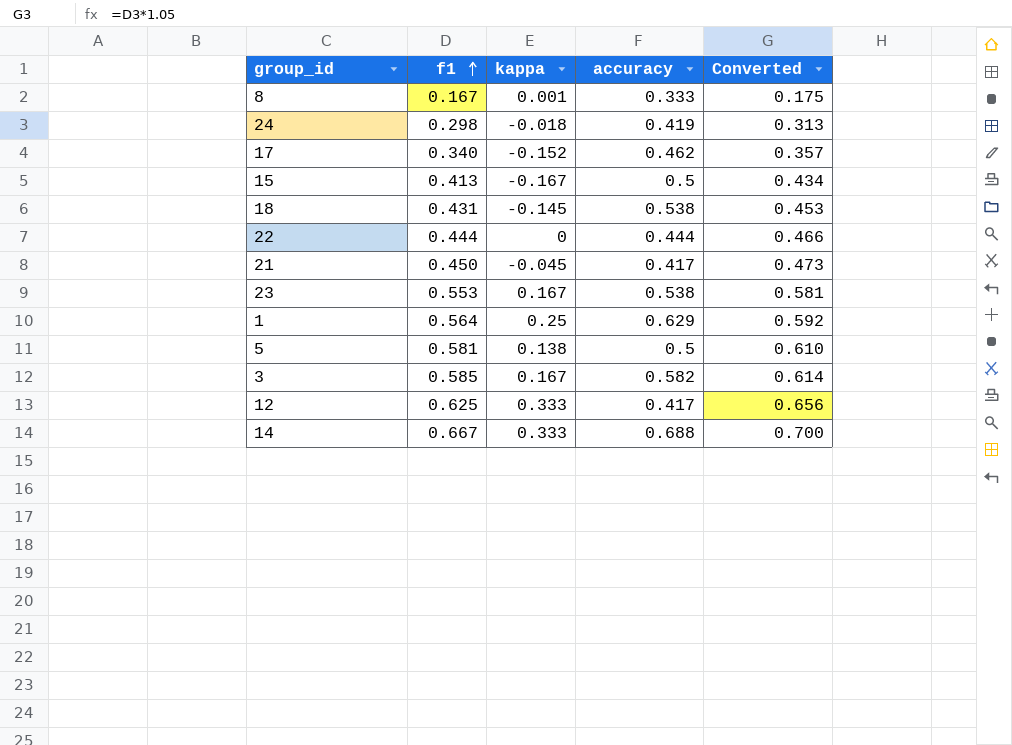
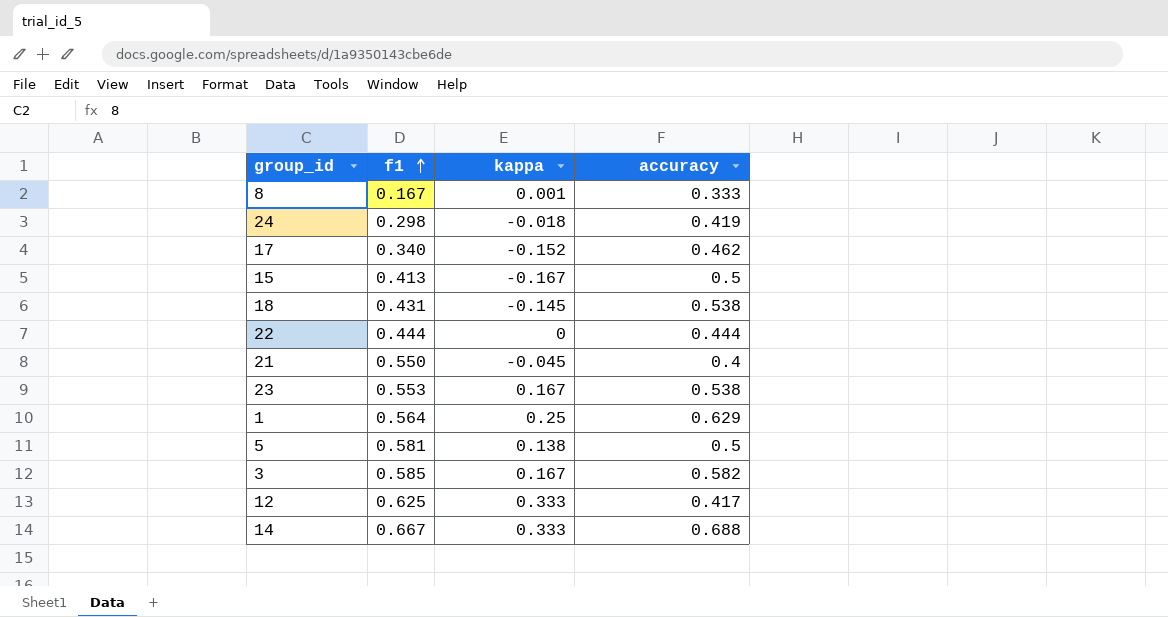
column Converted | formula: [f1] * 1.05 -> none
21 | f1: 0.450 -> 0.550
21 | accuracy: 0.417 -> 0.4

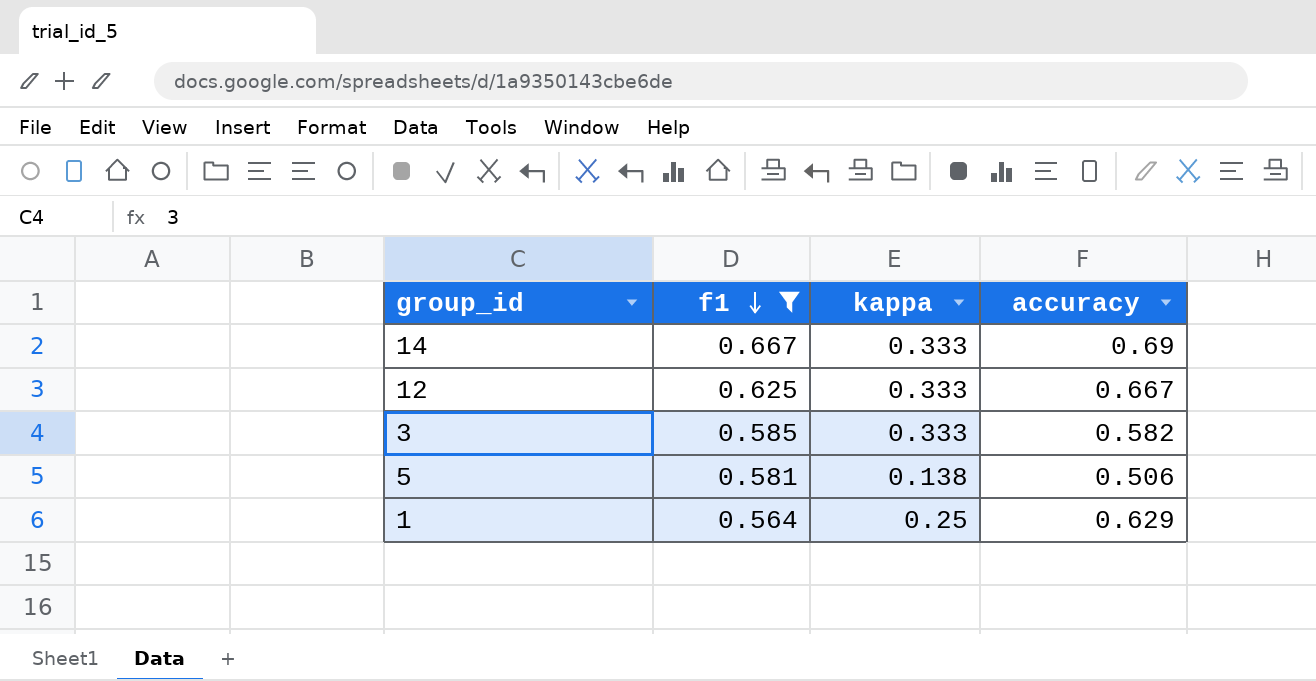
filter: none -> f1 >= 0.564
row order: f1 ascending -> f1 descending
14 | accuracy: 0.688 -> 0.69
12 | accuracy: 0.417 -> 0.667
3 | kappa: 0.167 -> 0.333
5 | accuracy: 0.5 -> 0.506

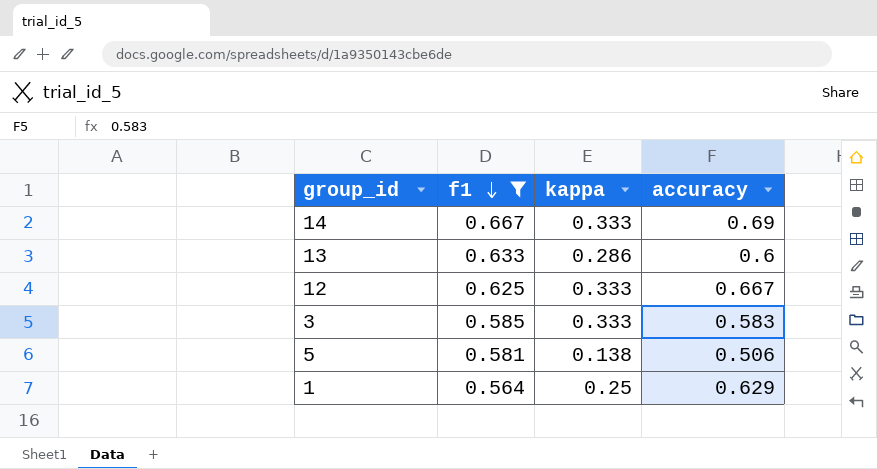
row 13: none -> 0.633 | 0.286 | 0.6
3 | accuracy: 0.582 -> 0.583

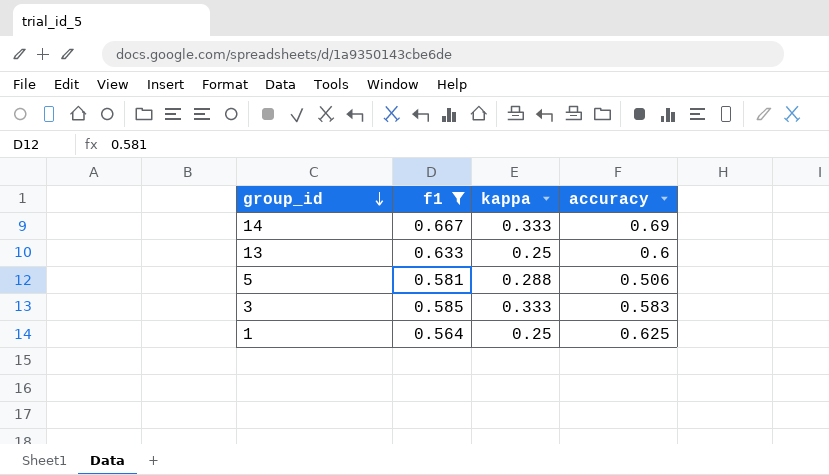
row order: f1 descending -> group_id descending
row 12: 0.625 | 0.333 | 0.667 -> none
13 | kappa: 0.286 -> 0.25
5 | kappa: 0.138 -> 0.288
1 | accuracy: 0.629 -> 0.625

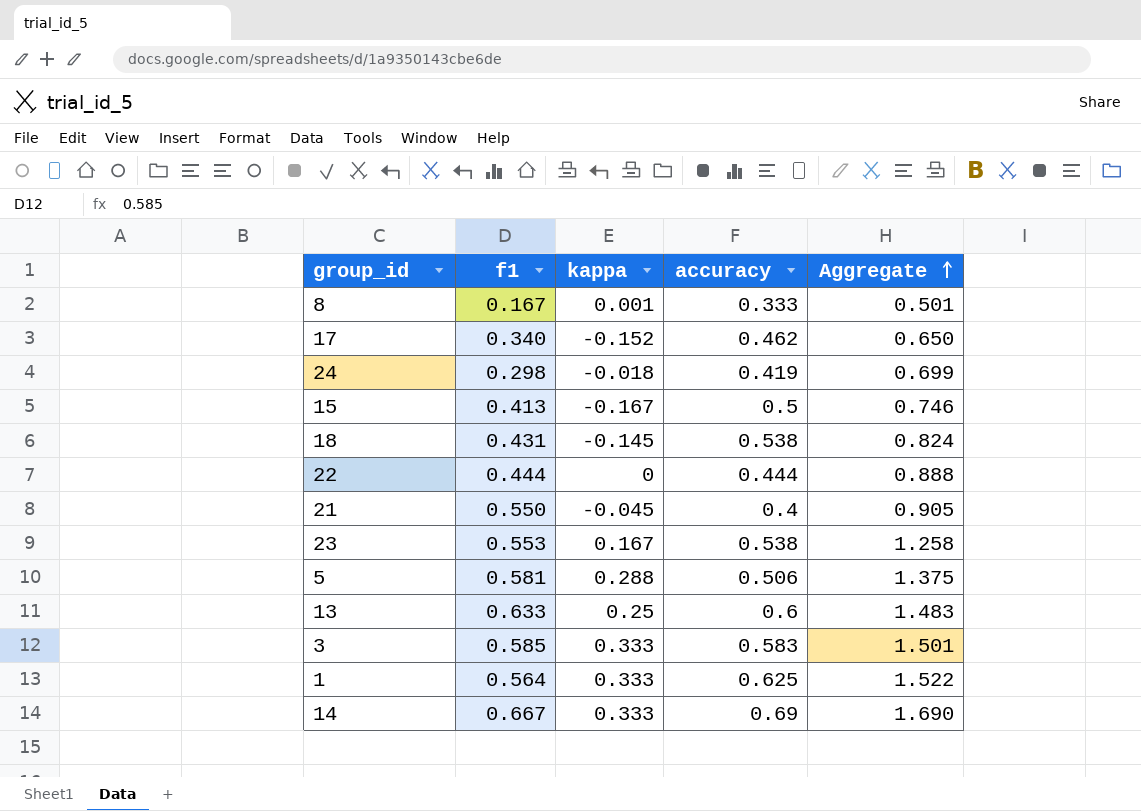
filter: f1 >= 0.564 -> none
row order: group_id descending -> Aggregate ascending
column Aggregate | formula: none -> [f1] + [kappa] + [accuracy]
1 | kappa: 0.25 -> 0.333

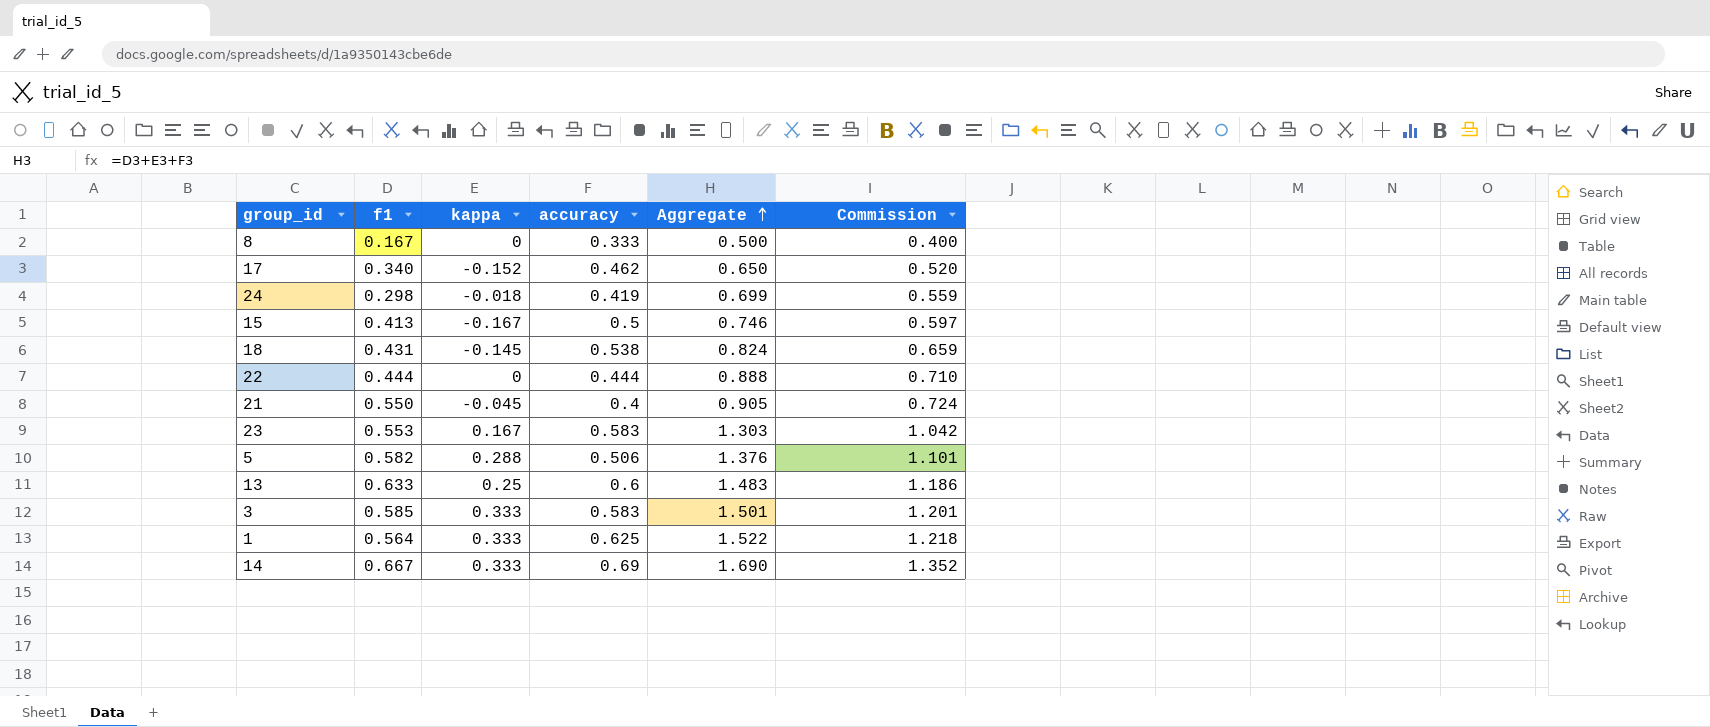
column Commission | formula: none -> [Aggregate] * 0.8
8 | kappa: 0.001 -> 0
8 | Aggregate: 0.501 -> 0.500
23 | accuracy: 0.538 -> 0.583
23 | Aggregate: 1.258 -> 1.303
5 | f1: 0.581 -> 0.582
5 | Aggregate: 1.375 -> 1.376

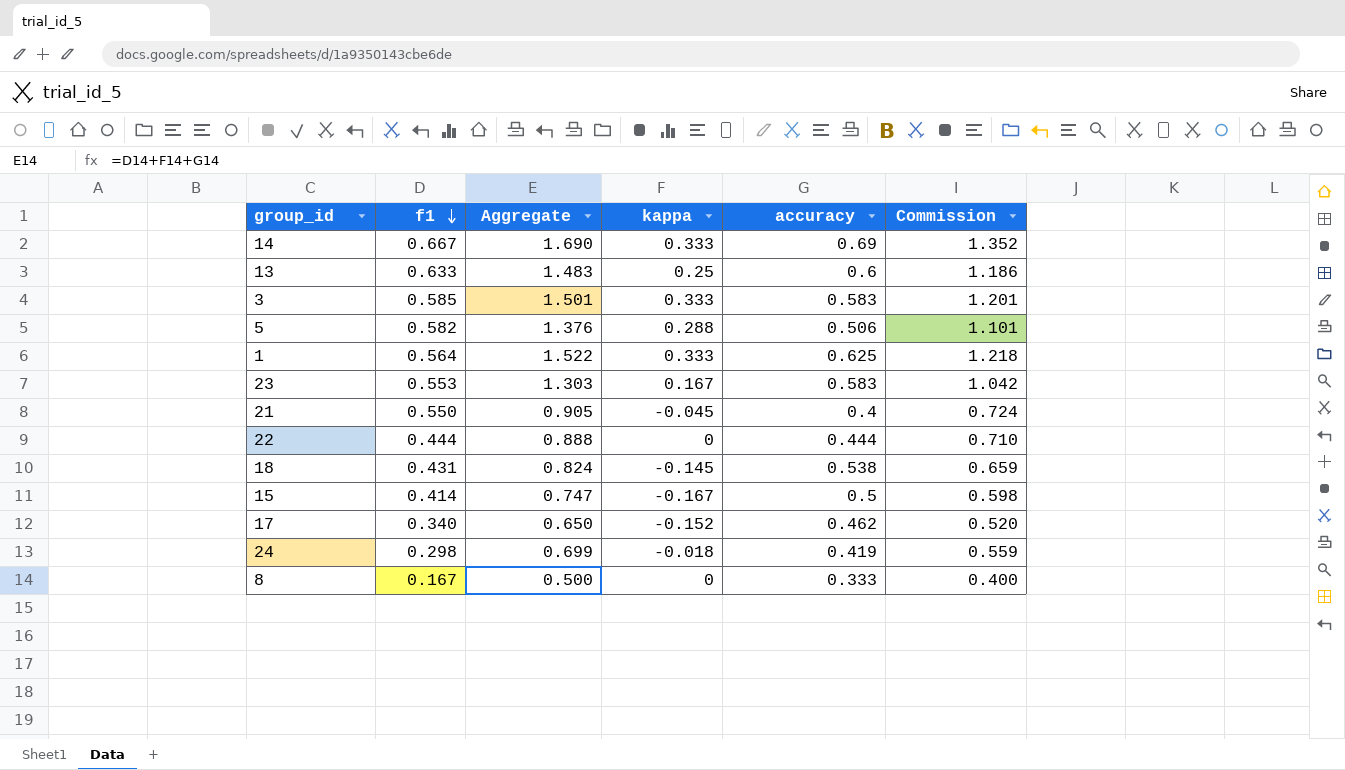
row order: Aggregate ascending -> f1 descending
column Aggregate | position: 5 -> 3
15 | f1: 0.413 -> 0.414
15 | Aggregate: 0.746 -> 0.747
15 | Commission: 0.597 -> 0.598

